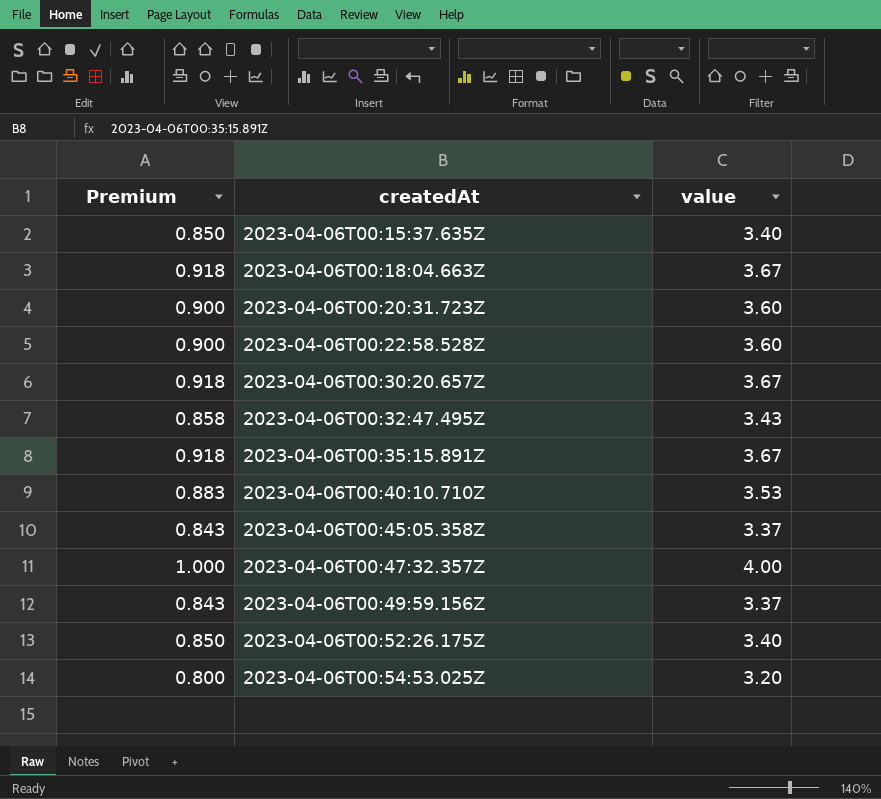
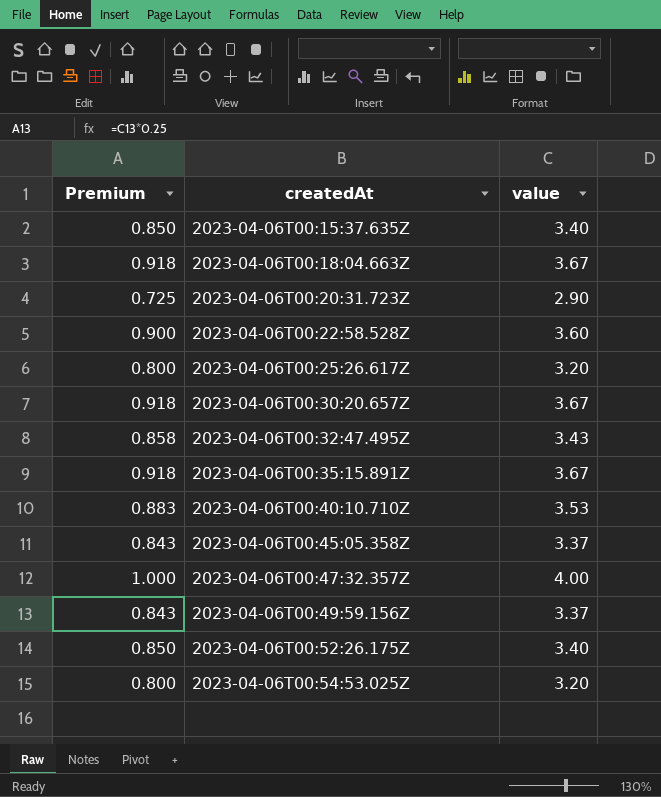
2023-04-06T00:20:31.723Z | Premium: 0.900 -> 0.725
2023-04-06T00:20:31.723Z | value: 3.60 -> 2.90
row 2023-04-06T00:25:26.617Z: none -> 0.800 | 3.20

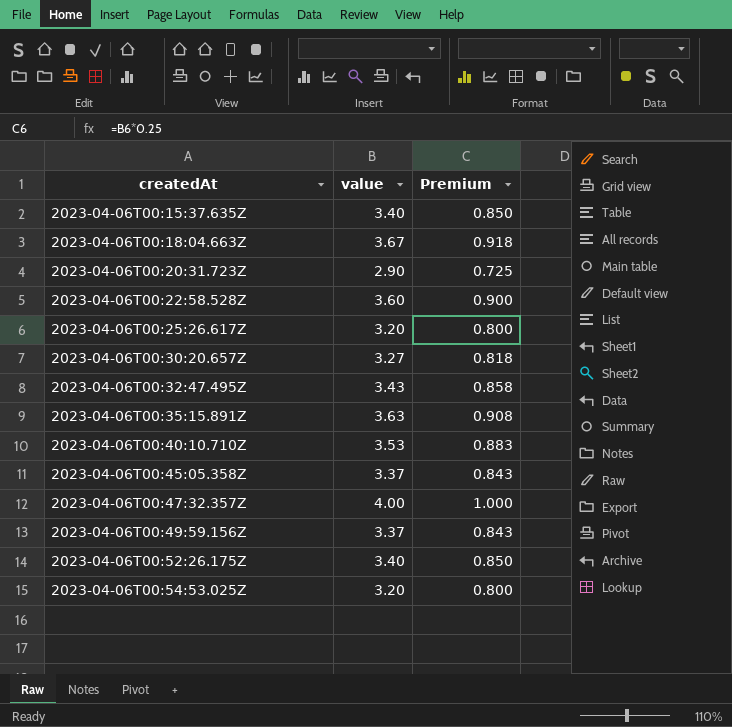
column Premium | position: 1 -> 3
2023-04-06T00:30:20.657Z | value: 3.67 -> 3.27
2023-04-06T00:30:20.657Z | Premium: 0.918 -> 0.818
2023-04-06T00:35:15.891Z | value: 3.67 -> 3.63
2023-04-06T00:35:15.891Z | Premium: 0.918 -> 0.908

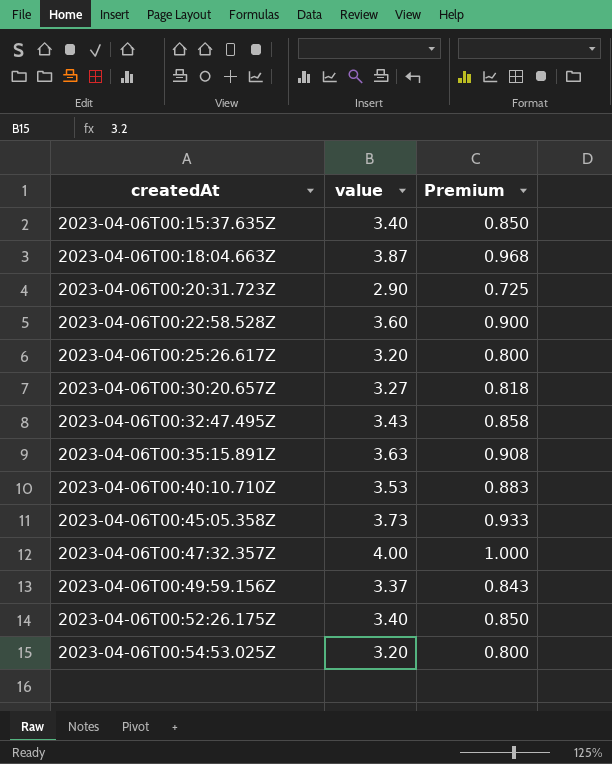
2023-04-06T00:18:04.663Z | value: 3.67 -> 3.87
2023-04-06T00:18:04.663Z | Premium: 0.918 -> 0.968
2023-04-06T00:45:05.358Z | value: 3.37 -> 3.73
2023-04-06T00:45:05.358Z | Premium: 0.843 -> 0.933

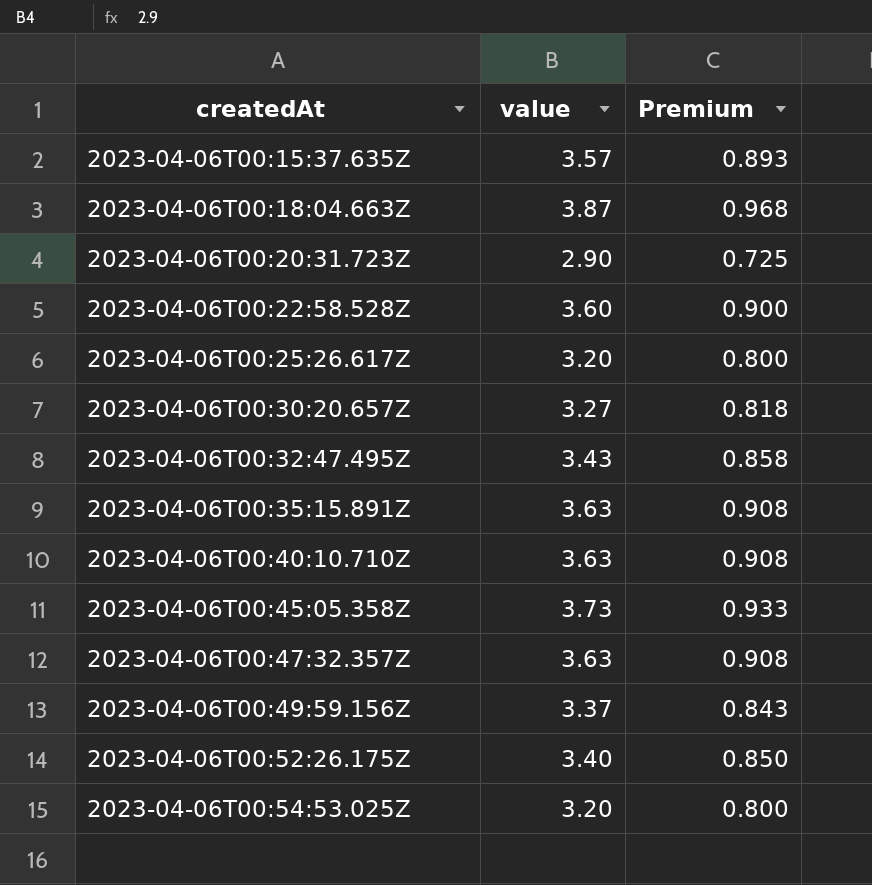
2023-04-06T00:15:37.635Z | value: 3.40 -> 3.57
2023-04-06T00:15:37.635Z | Premium: 0.850 -> 0.893
2023-04-06T00:40:10.710Z | value: 3.53 -> 3.63
2023-04-06T00:40:10.710Z | Premium: 0.883 -> 0.908
2023-04-06T00:47:32.357Z | value: 4.00 -> 3.63
2023-04-06T00:47:32.357Z | Premium: 1.000 -> 0.908

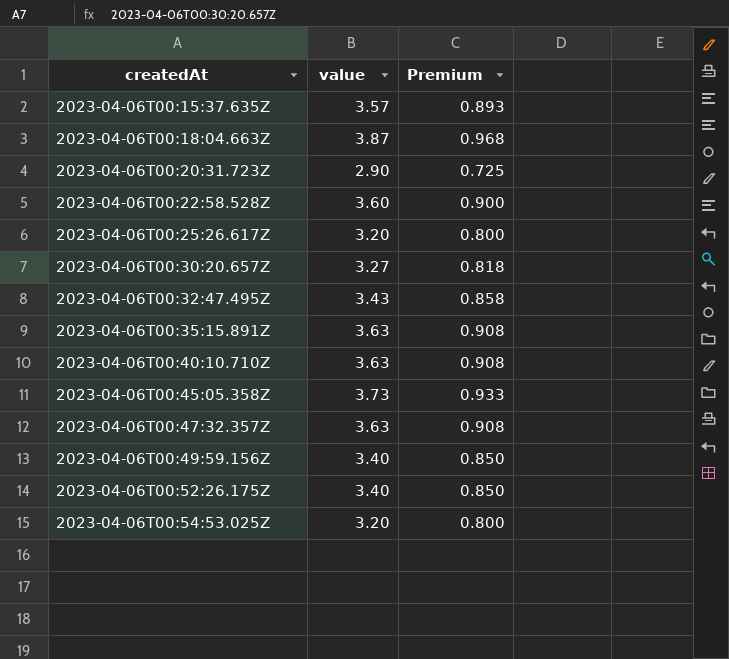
2023-04-06T00:49:59.156Z | value: 3.37 -> 3.40
2023-04-06T00:49:59.156Z | Premium: 0.843 -> 0.850

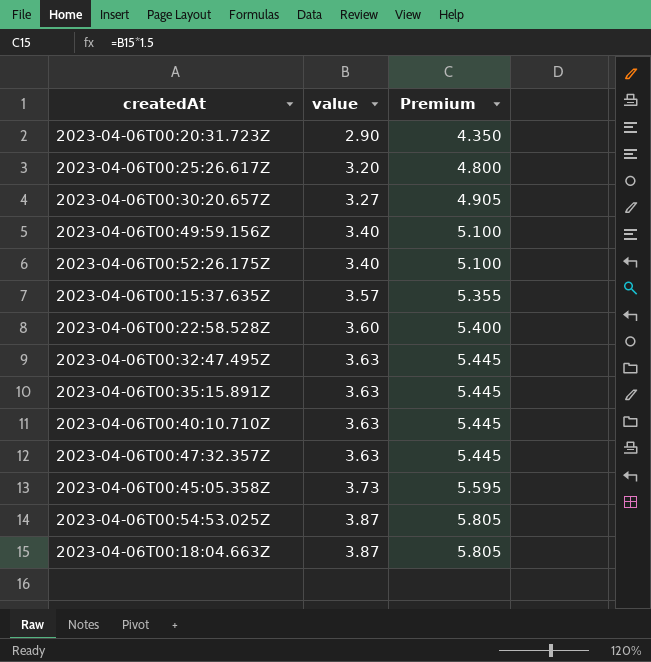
row order: createdAt ascending -> value ascending
column Premium | formula: [value] * 0.25 -> [value] * 1.5
2023-04-06T00:32:47.495Z | value: 3.43 -> 3.63
2023-04-06T00:54:53.025Z | value: 3.20 -> 3.87

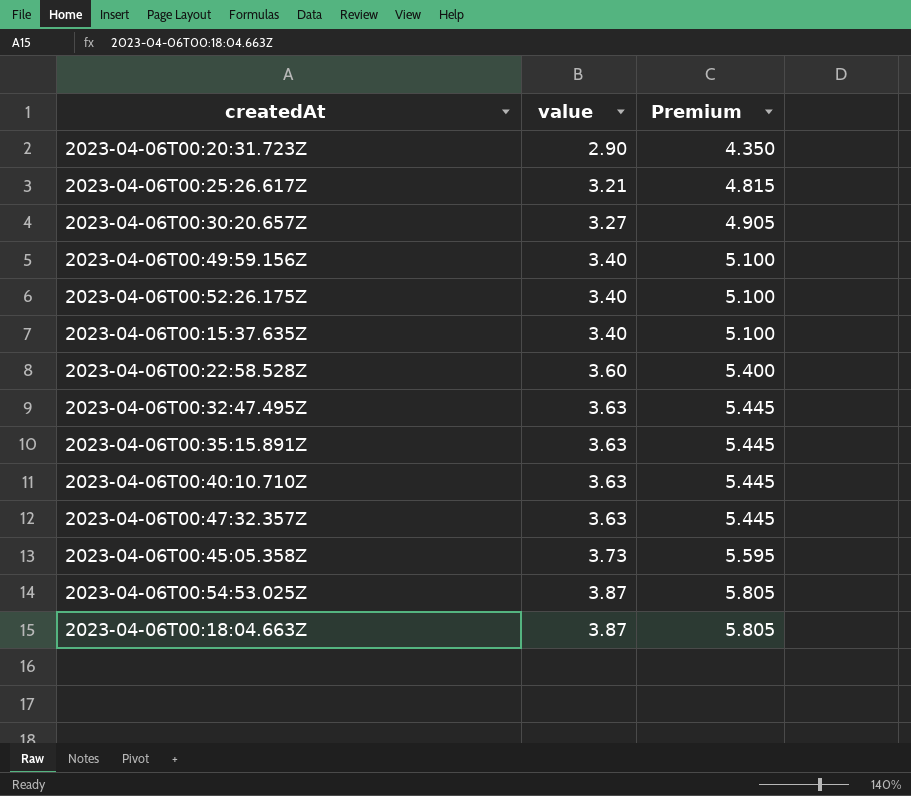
2023-04-06T00:25:26.617Z | value: 3.20 -> 3.21
2023-04-06T00:25:26.617Z | Premium: 4.800 -> 4.815
2023-04-06T00:15:37.635Z | value: 3.57 -> 3.40
2023-04-06T00:15:37.635Z | Premium: 5.355 -> 5.100

